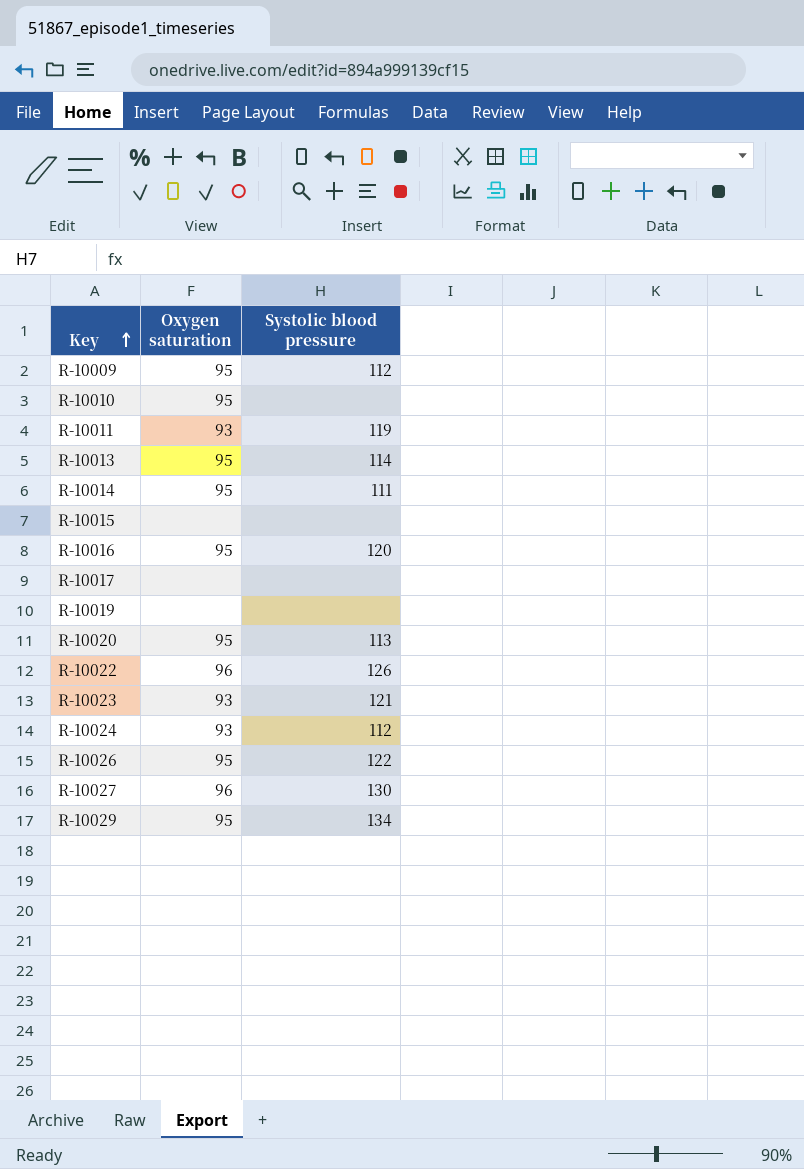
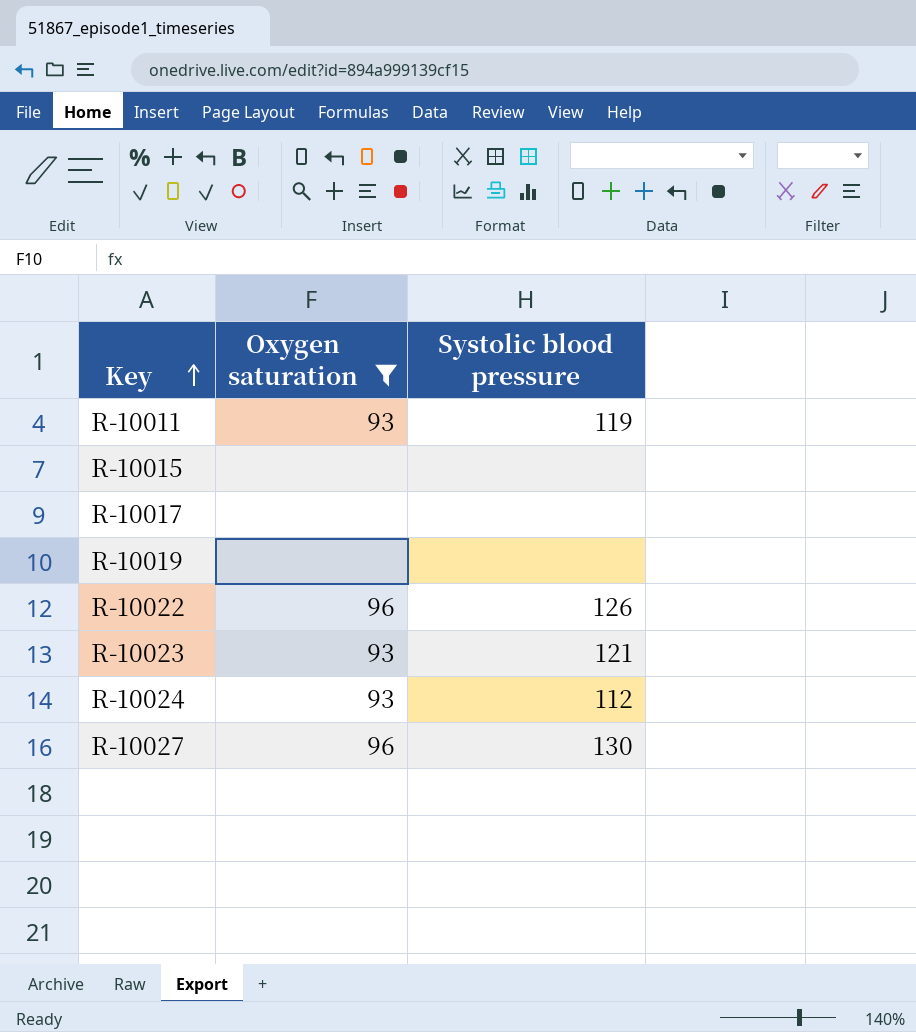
filter: none -> Oxygen saturation != 95

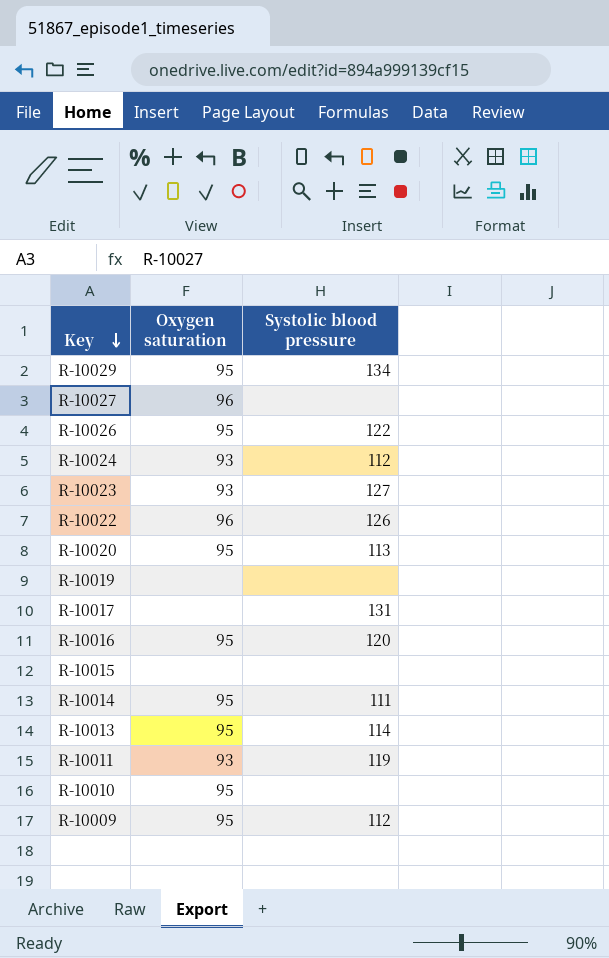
filter: Oxygen saturation != 95 -> none
row order: Key ascending -> Key descending
R-10027 | Systolic blood pressure: 130 -> none
R-10023 | Systolic blood pressure: 121 -> 127
R-10017 | Systolic blood pressure: none -> 131

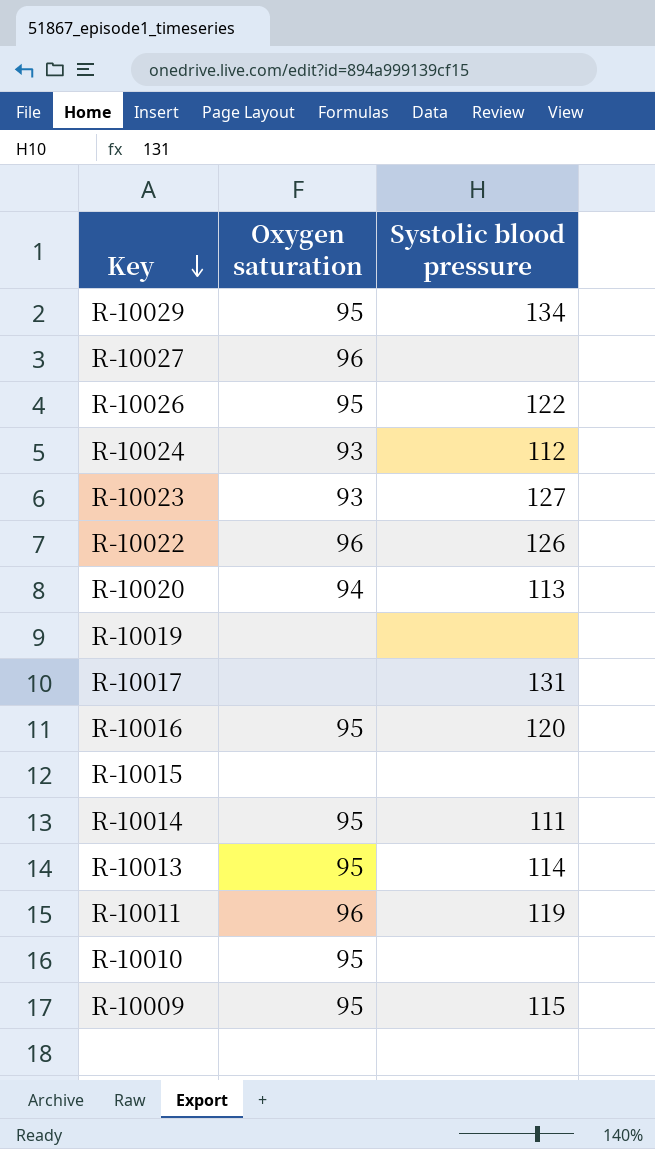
R-10020 | Oxygen saturation: 95 -> 94
R-10011 | Oxygen saturation: 93 -> 96
R-10009 | Systolic blood pressure: 112 -> 115

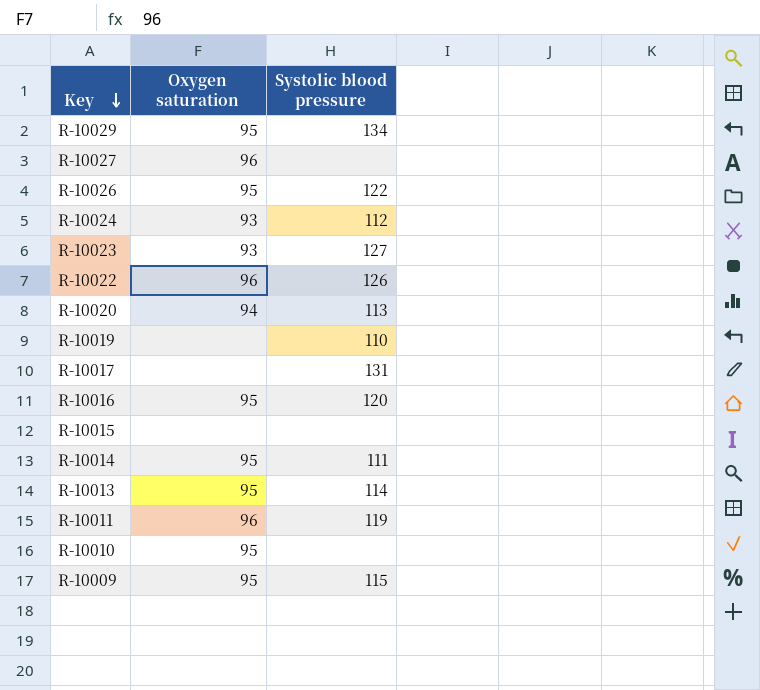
R-10019 | Systolic blood pressure: none -> 110

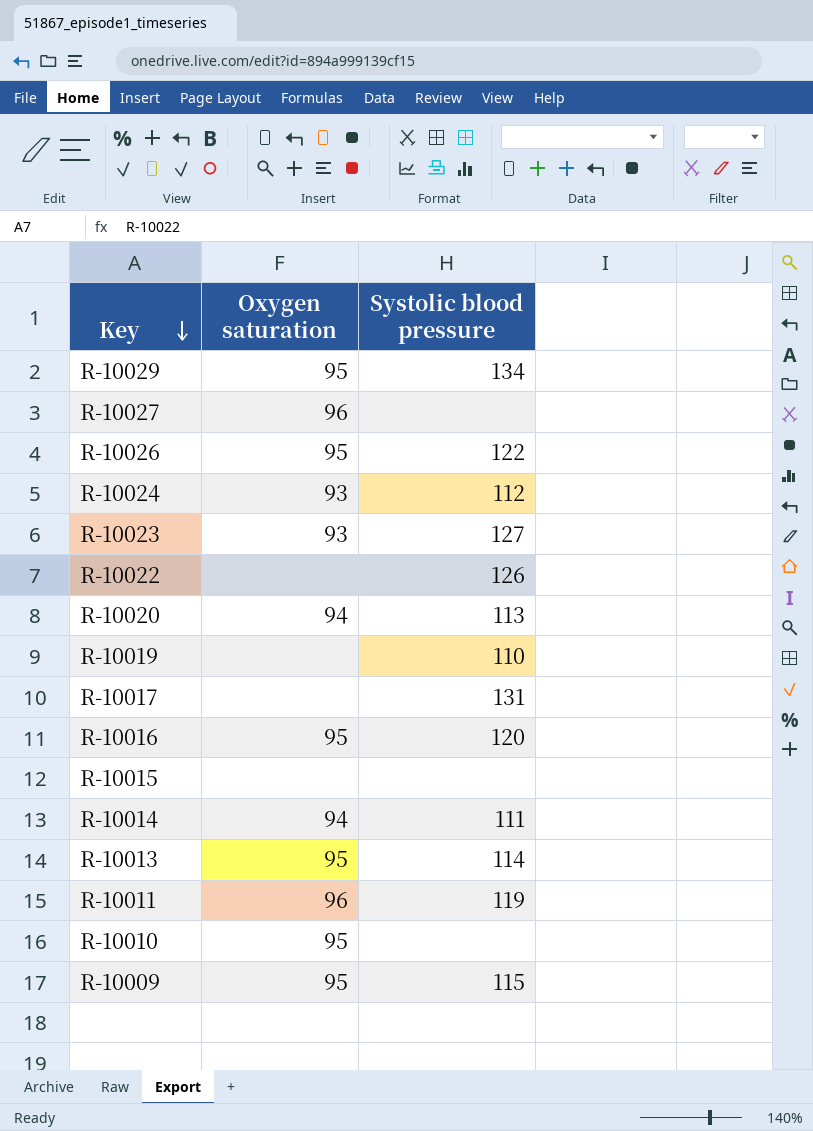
R-10022 | Oxygen saturation: 96 -> none
R-10014 | Oxygen saturation: 95 -> 94

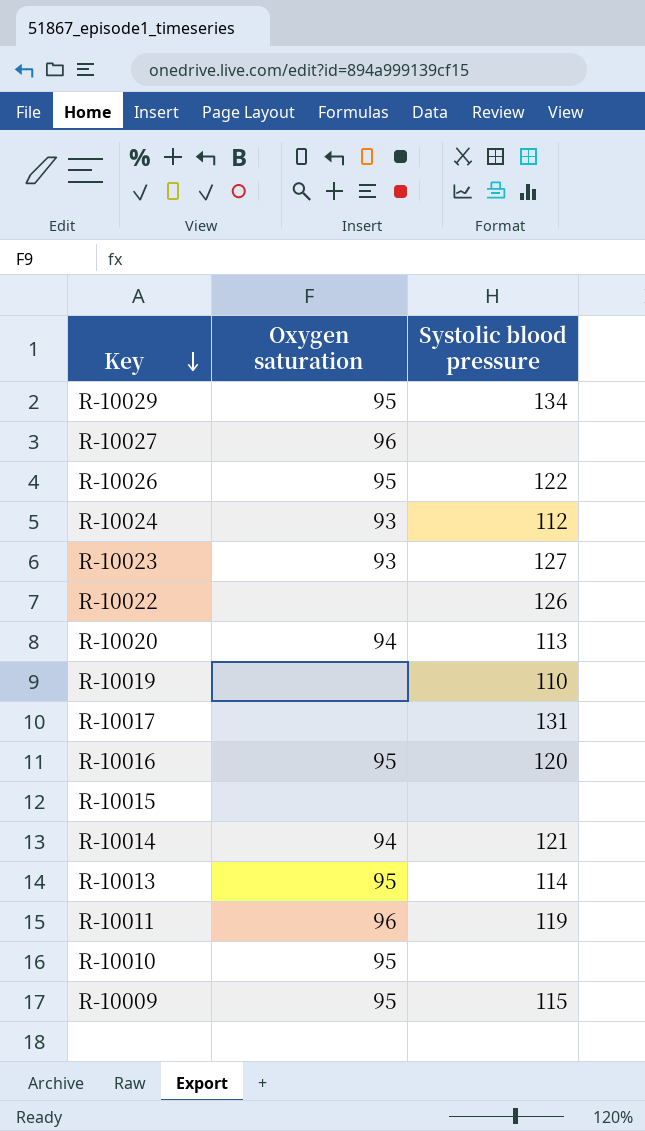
R-10014 | Systolic blood pressure: 111 -> 121

